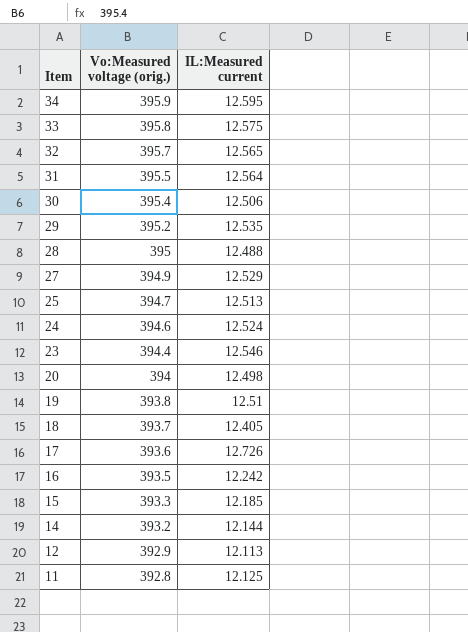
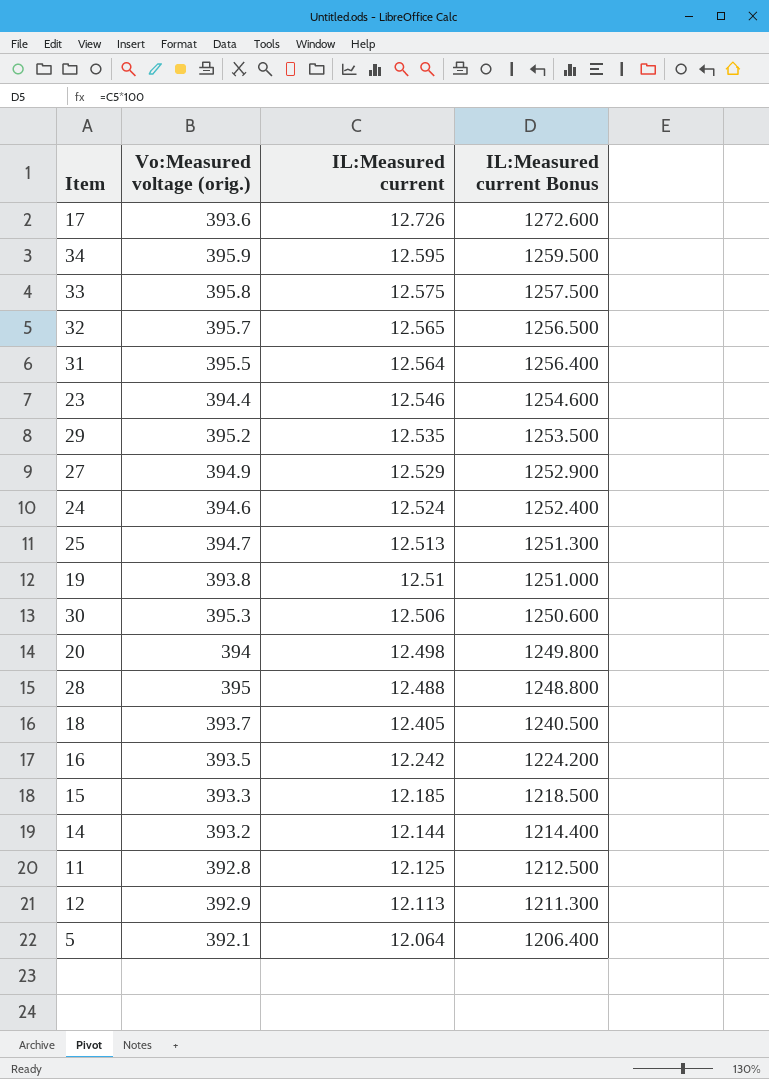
row order: Item descending -> IL:Measured current descending
column IL:Measured current Bonus | formula: none -> [IL:Measured current] * 100
30 | Vo:Measured voltage (orig.): 395.4 -> 395.3
row 5: none -> 392.1 | 12.064 | 1206.400

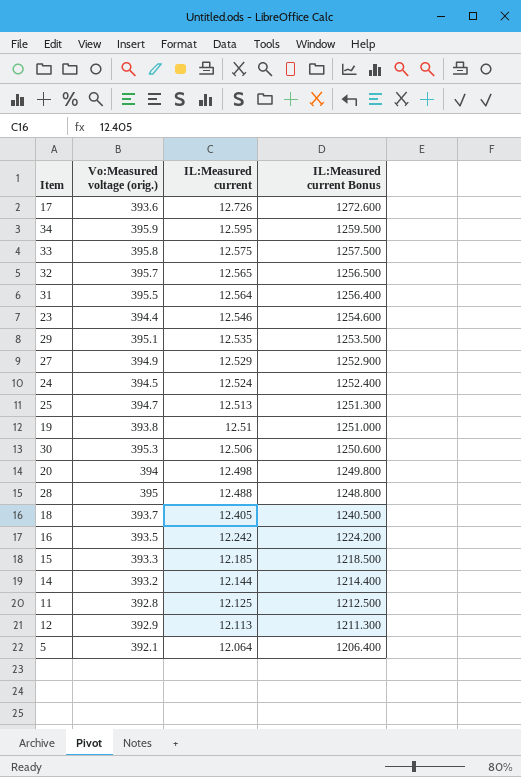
29 | Vo:Measured voltage (orig.): 395.2 -> 395.1
24 | Vo:Measured voltage (orig.): 394.6 -> 394.5

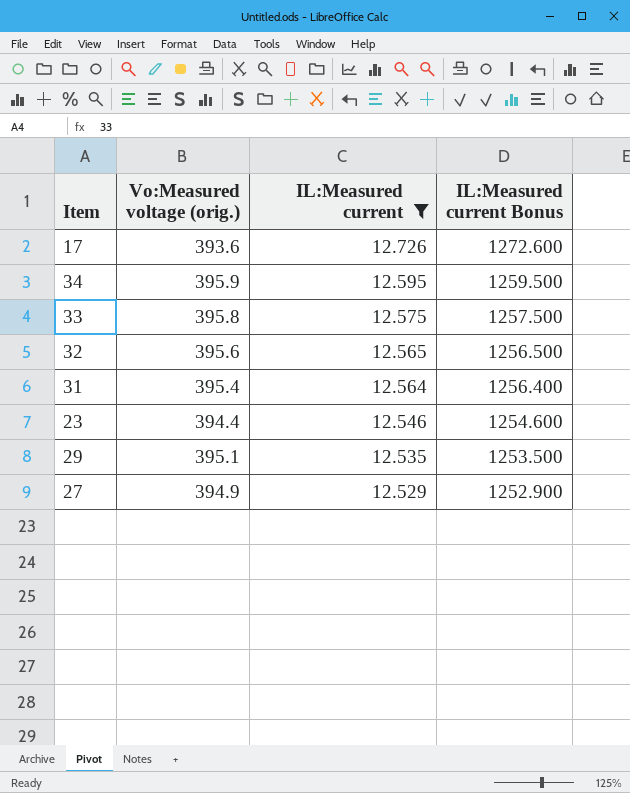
filter: none -> IL:Measured current >= 12.529
32 | Vo:Measured voltage (orig.): 395.7 -> 395.6
31 | Vo:Measured voltage (orig.): 395.5 -> 395.4

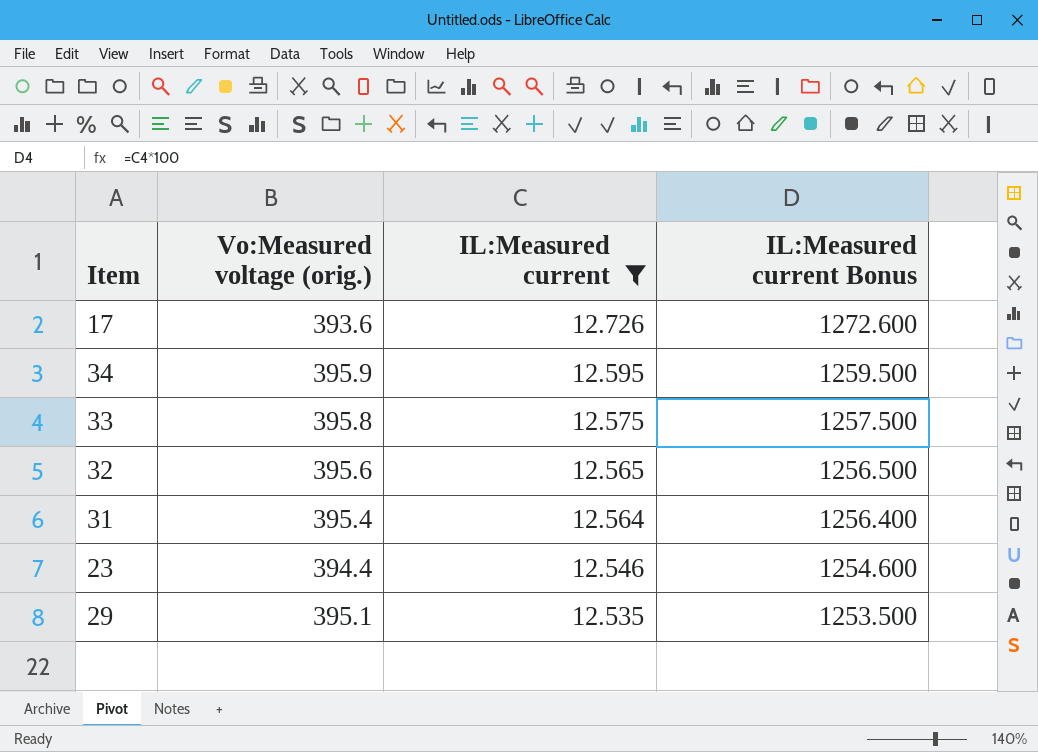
row 27: 394.9 | 12.529 | 1252.900 -> none

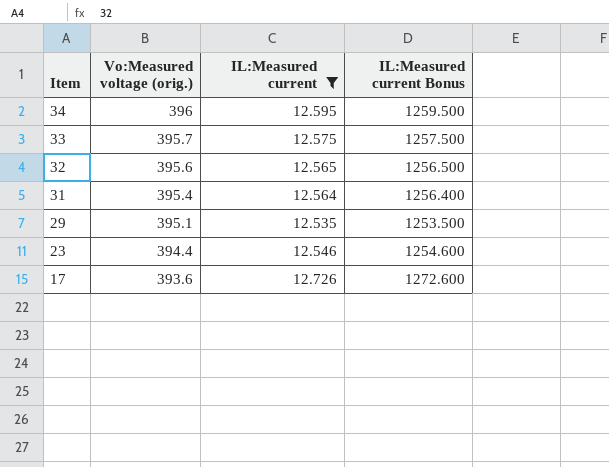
row order: IL:Measured current descending -> Item descending
34 | Vo:Measured voltage (orig.): 395.9 -> 396
33 | Vo:Measured voltage (orig.): 395.8 -> 395.7

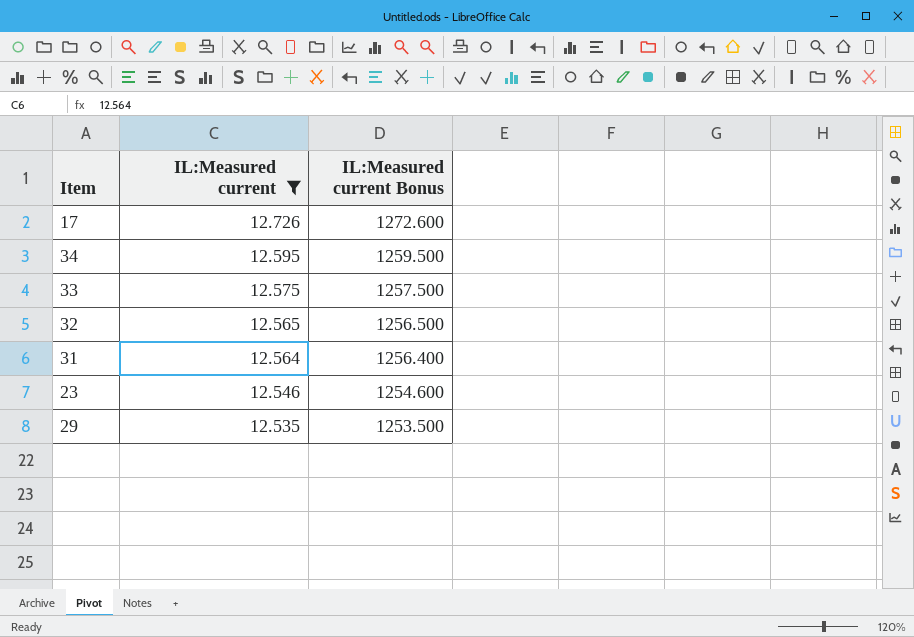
row order: Item descending -> IL:Measured current descending
column Vo:Measured voltage (orig.) | position: 2 -> none

